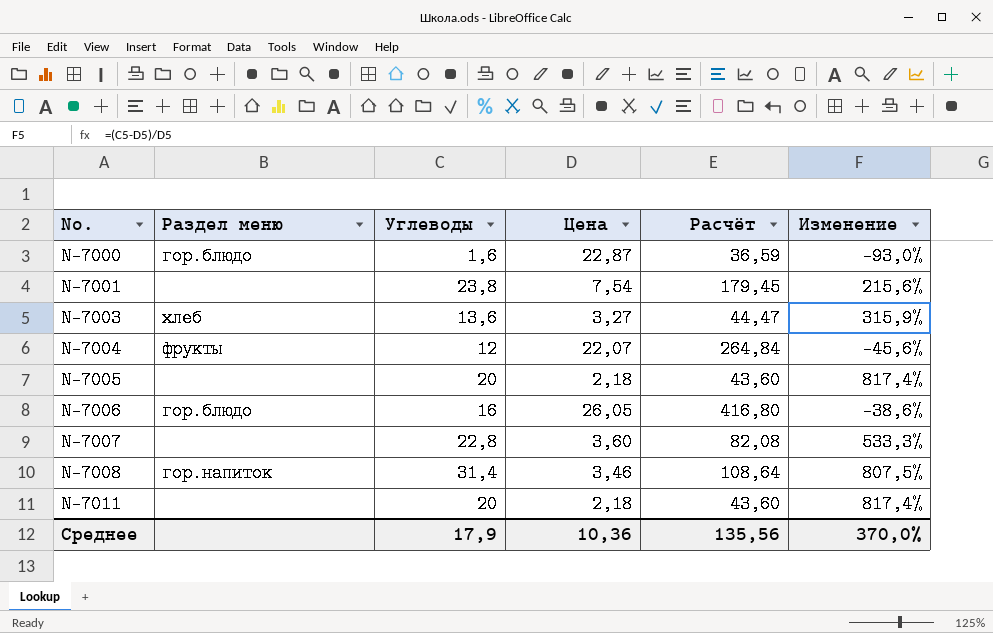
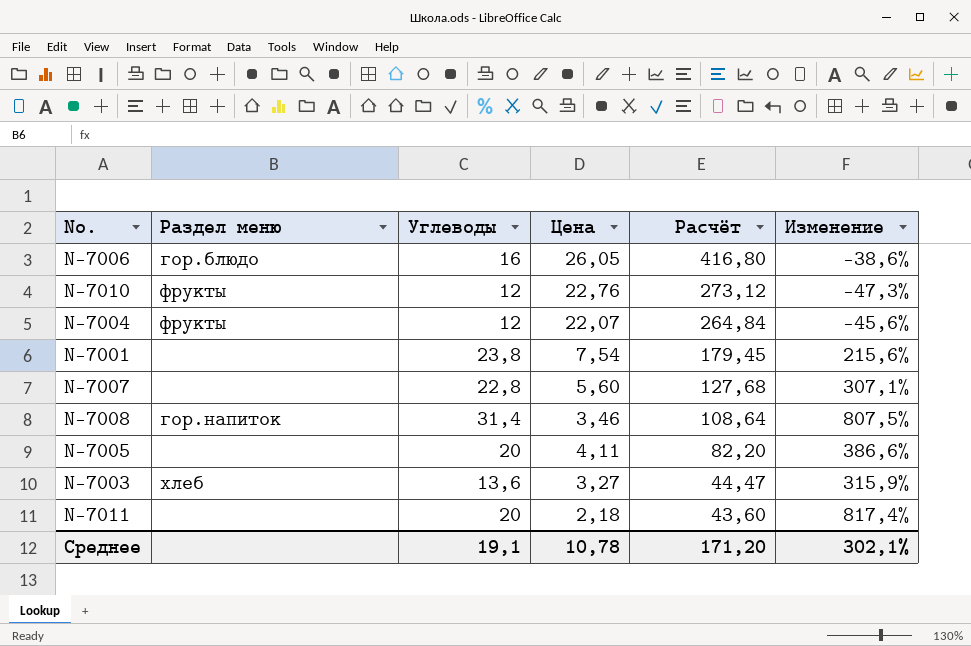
row order: No. ascending -> Расчёт descending
row N-7000: гор.блюдо | 1,6 | 22,87 | 36,59 | -93,0% -> none
row N-7010: none -> фрукты | 12 | 22,76 | 273,12 | -47,3%
N-7007 | Цена: 3,60 -> 5,60
N-7007 | Расчёт: 82,08 -> 127,68
N-7007 | Изменение: 533,3% -> 307,1%
N-7005 | Цена: 2,18 -> 4,11
N-7005 | Расчёт: 43,60 -> 82,20
N-7005 | Изменение: 817,4% -> 386,6%
Среднее | Углеводы: 17,9 -> 19,1
Среднее | Цена: 10,36 -> 10,78
Среднее | Расчёт: 135,56 -> 171,20
Среднее | Изменение: 370,0% -> 302,1%

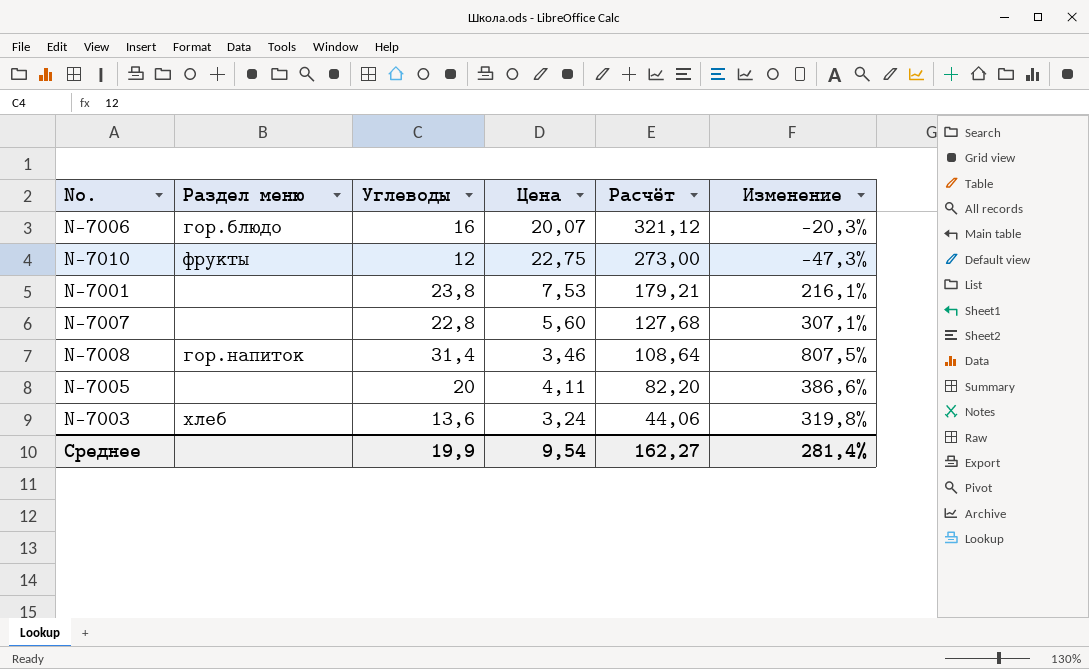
row N-7004: фрукты | 12 | 22,07 | 264,84 | -45,6% -> none
row N-7011: none | 20 | 2,18 | 43,60 | 817,4% -> none
N-7006 | Цена: 26,05 -> 20,07
N-7006 | Расчёт: 416,80 -> 321,12
N-7006 | Изменение: -38,6% -> -20,3%
N-7010 | Цена: 22,76 -> 22,75
N-7010 | Расчёт: 273,12 -> 273,00
N-7001 | Цена: 7,54 -> 7,53
N-7001 | Расчёт: 179,45 -> 179,21
N-7001 | Изменение: 215,6% -> 216,1%
N-7003 | Цена: 3,27 -> 3,24
N-7003 | Расчёт: 44,47 -> 44,06
N-7003 | Изменение: 315,9% -> 319,8%
Среднее | Углеводы: 19,1 -> 19,9
Среднее | Цена: 10,78 -> 9,54
Среднее | Расчёт: 171,20 -> 162,27
Среднее | Изменение: 302,1% -> 281,4%

